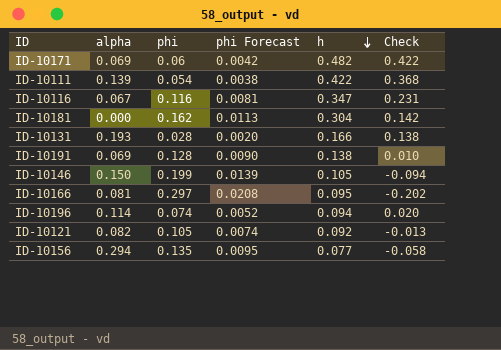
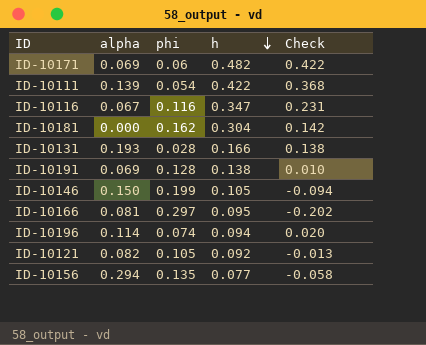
column phi Forecast | formula: [phi] * 0.07 -> none

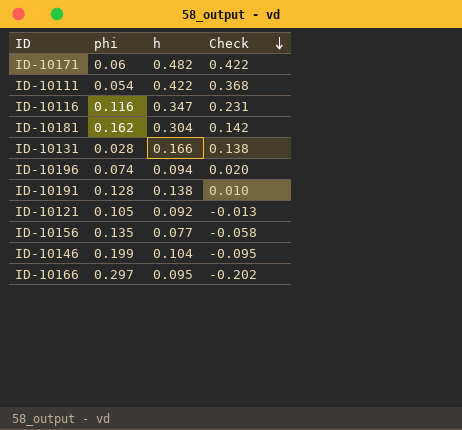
row order: h descending -> Check descending
column alpha | position: 2 -> none
ID-10146 | h: 0.105 -> 0.104
ID-10146 | Check: -0.094 -> -0.095

